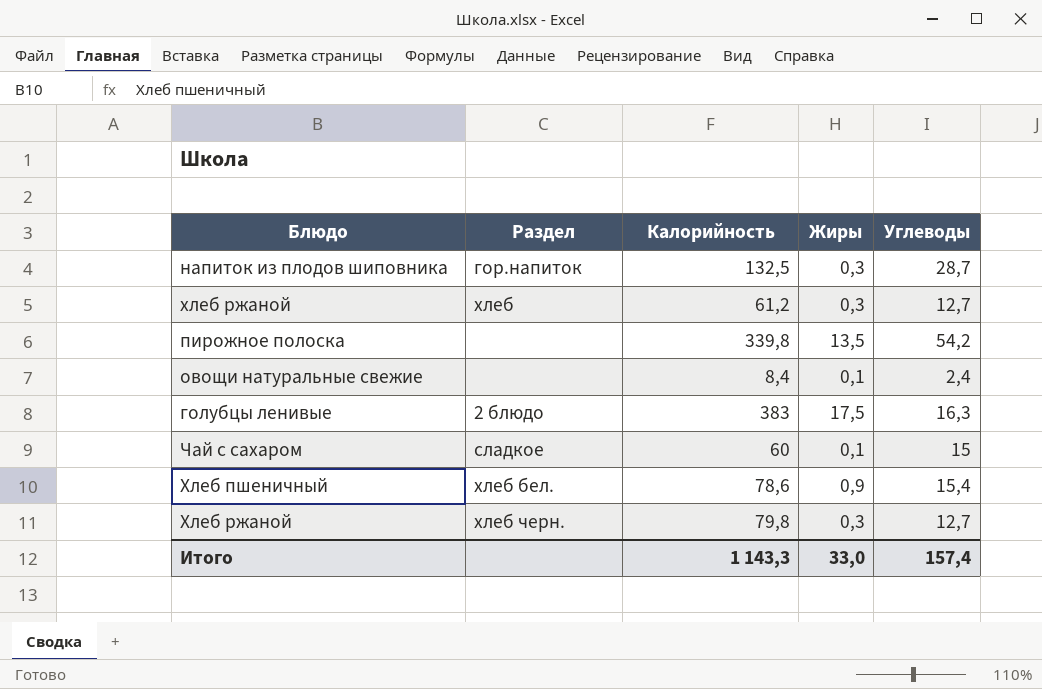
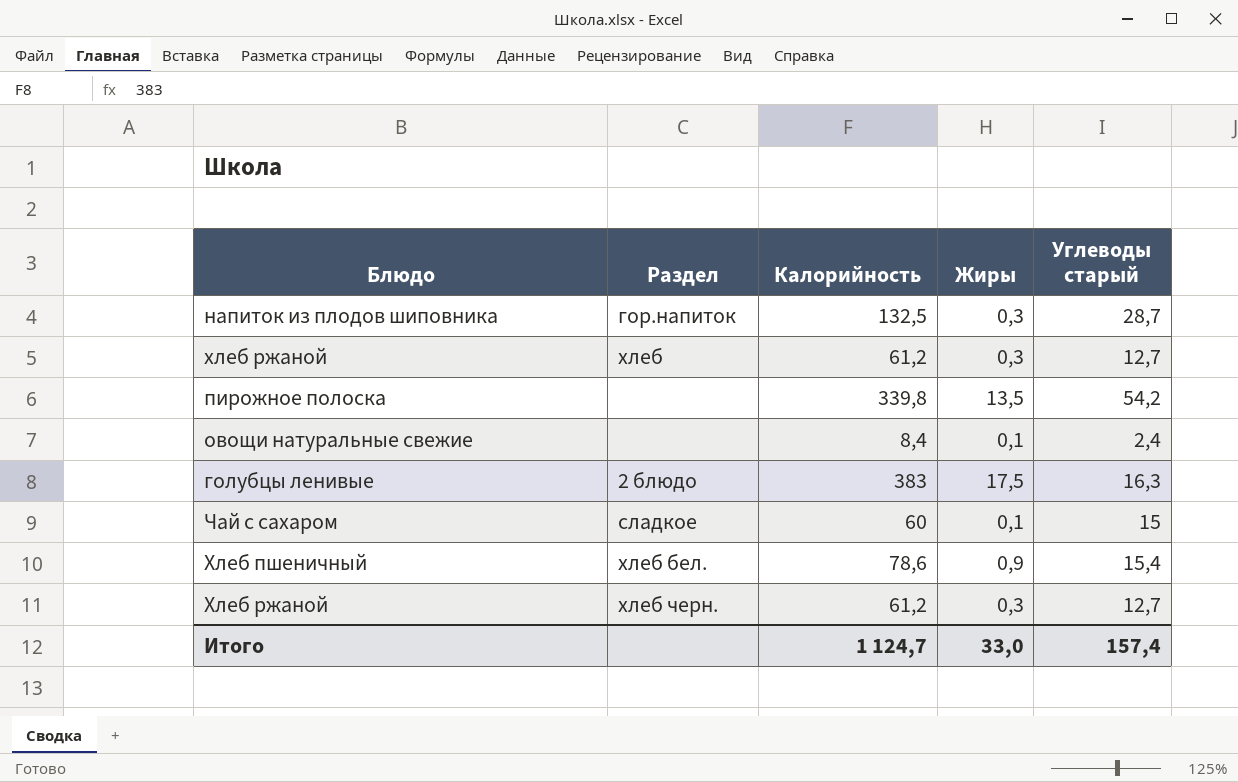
column name: Углеводы -> Углеводы старый
Хлеб ржаной | Калорийность: 79,8 -> 61,2
Итого | Калорийность: 1 143,3 -> 1 124,7

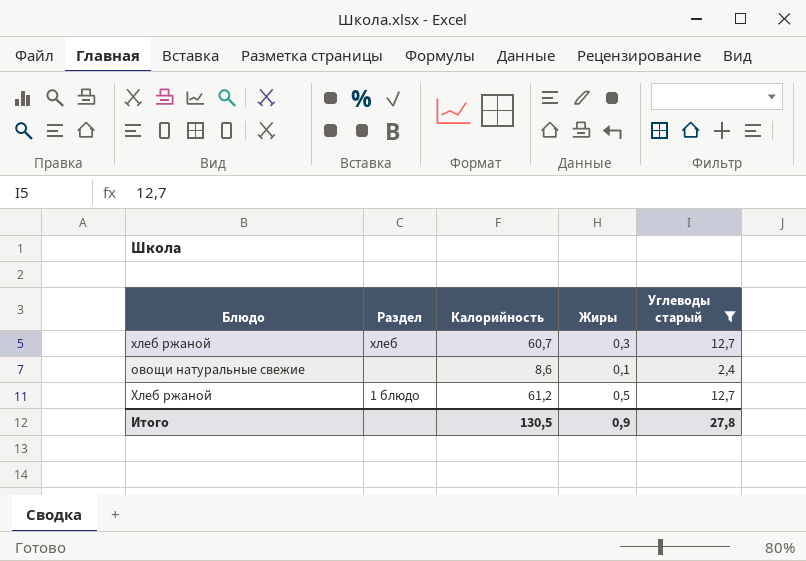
filter: none -> Углеводы старый <= 12,7
хлеб ржаной | Калорийность: 61,2 -> 60,7
овощи натуральные свежие | Калорийность: 8,4 -> 8,6
Хлеб ржаной | Раздел: хлеб черн. -> 1 блюдо
Хлеб ржаной | Жиры: 0,3 -> 0,5
Итого | Калорийность: 1 124,7 -> 130,5
Итого | Жиры: 33,0 -> 0,9
Итого | Углеводы старый: 157,4 -> 27,8

